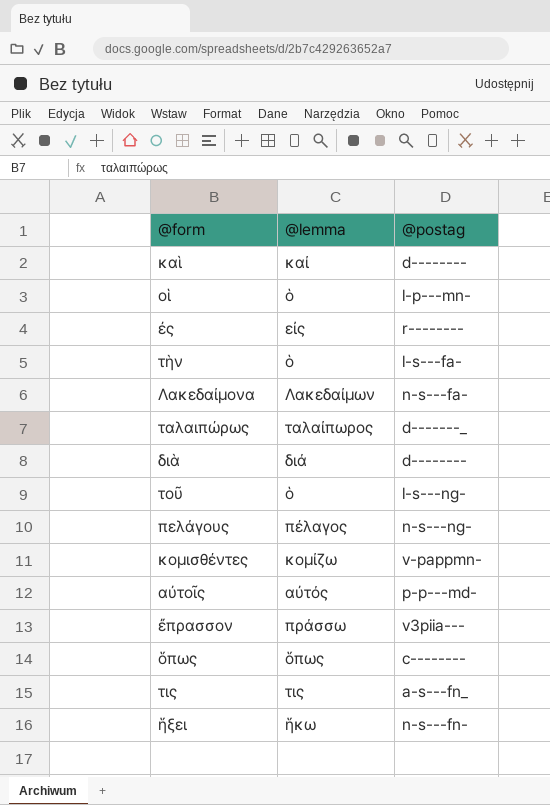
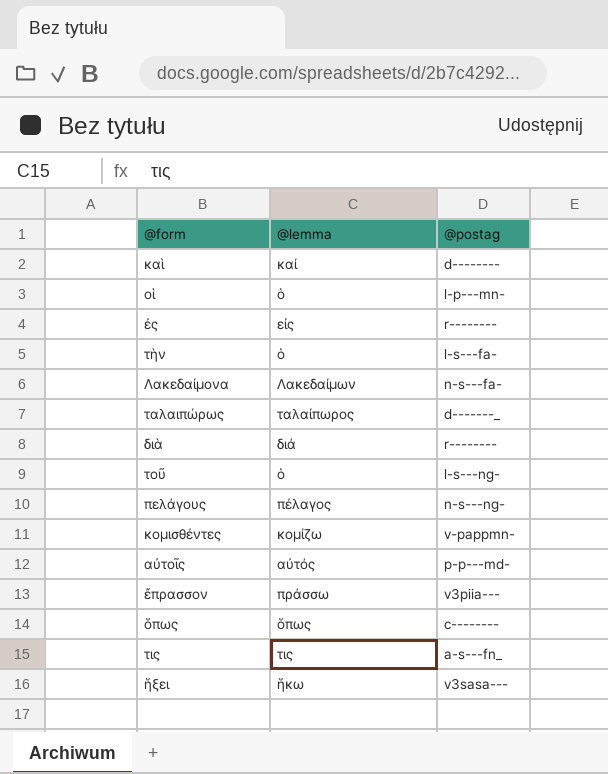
διὰ | @postag: d-------- -> r--------
ἥξει | @postag: n-s---fn- -> v3sasa---

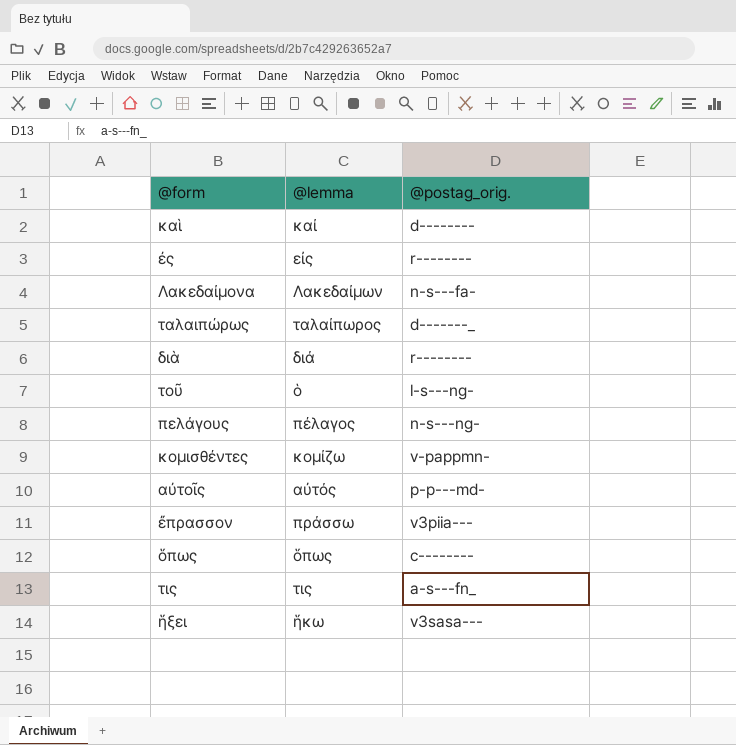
column name: @postag -> @postag_orig.
row οἱ: ὁ | l-p---mn- -> none
row τὴν: ὁ | l-s---fa- -> none

